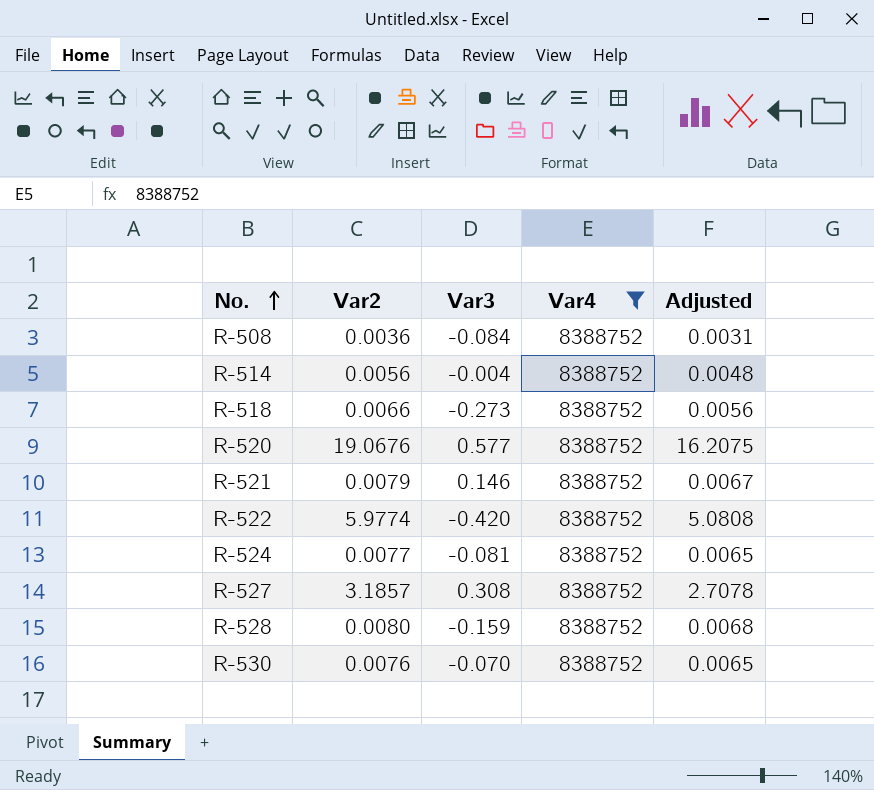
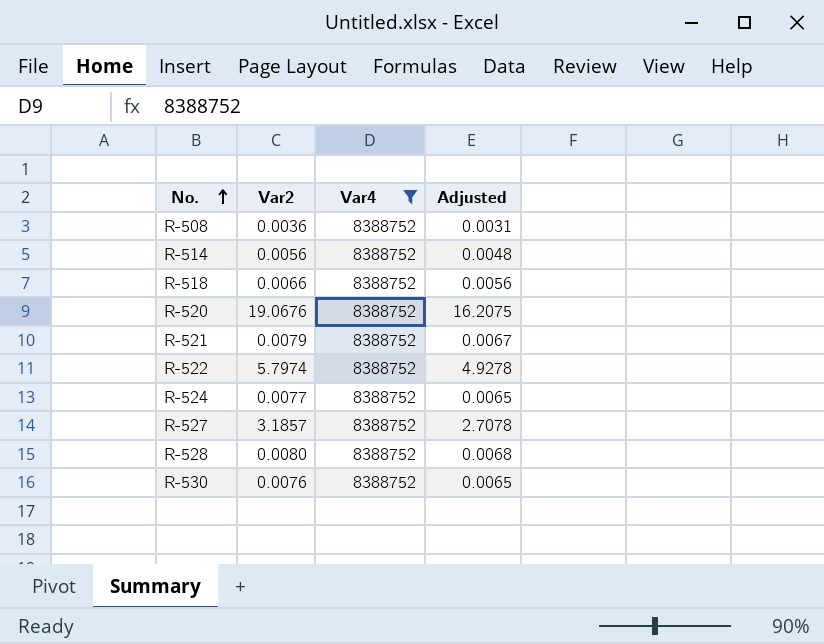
column Var3 | position: 3 -> none
R-522 | Var2: 5.9774 -> 5.7974
R-522 | Adjusted: 5.0808 -> 4.9278

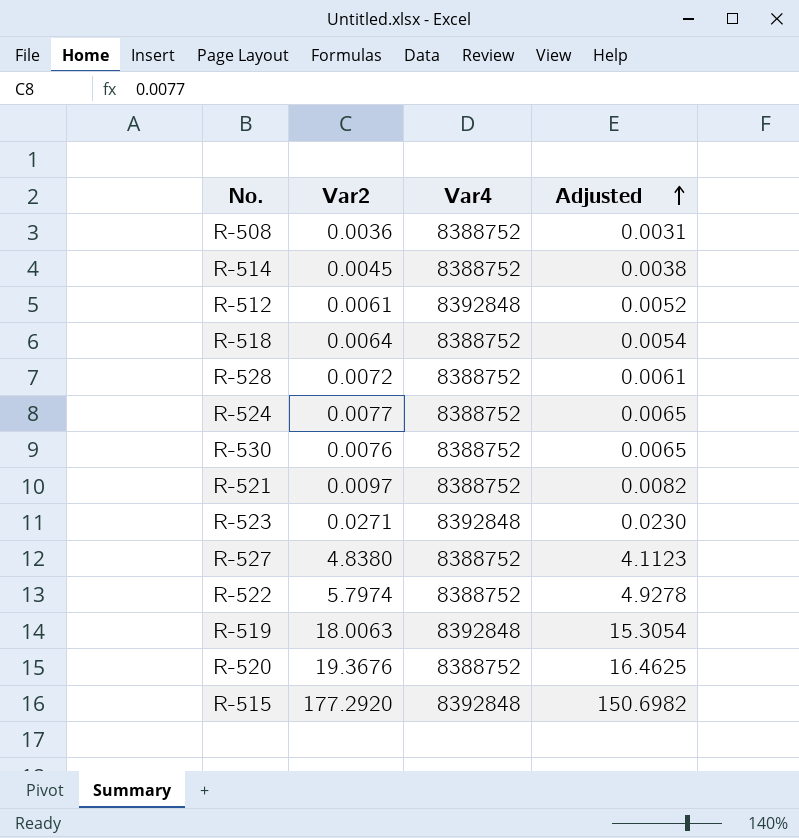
filter: Var4 = 8388752 -> none
row order: No. ascending -> Adjusted ascending
R-514 | Var2: 0.0056 -> 0.0045
R-514 | Adjusted: 0.0048 -> 0.0038
R-518 | Var2: 0.0066 -> 0.0064
R-518 | Adjusted: 0.0056 -> 0.0054
R-528 | Var2: 0.0080 -> 0.0072
R-528 | Adjusted: 0.0068 -> 0.0061
R-521 | Var2: 0.0079 -> 0.0097
R-521 | Adjusted: 0.0067 -> 0.0082
R-527 | Var2: 3.1857 -> 4.8380
R-527 | Adjusted: 2.7078 -> 4.1123
R-520 | Var2: 19.0676 -> 19.3676
R-520 | Adjusted: 16.2075 -> 16.4625

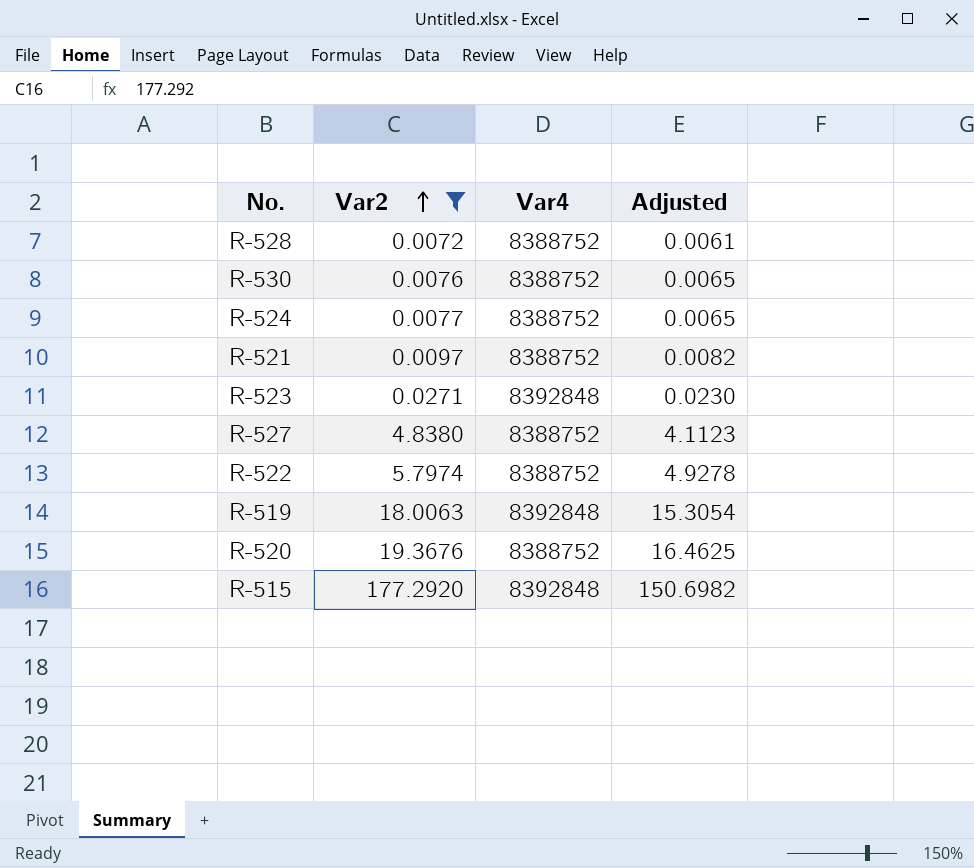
filter: none -> Var2 >= 0.0072
row order: Adjusted ascending -> Var2 ascending

